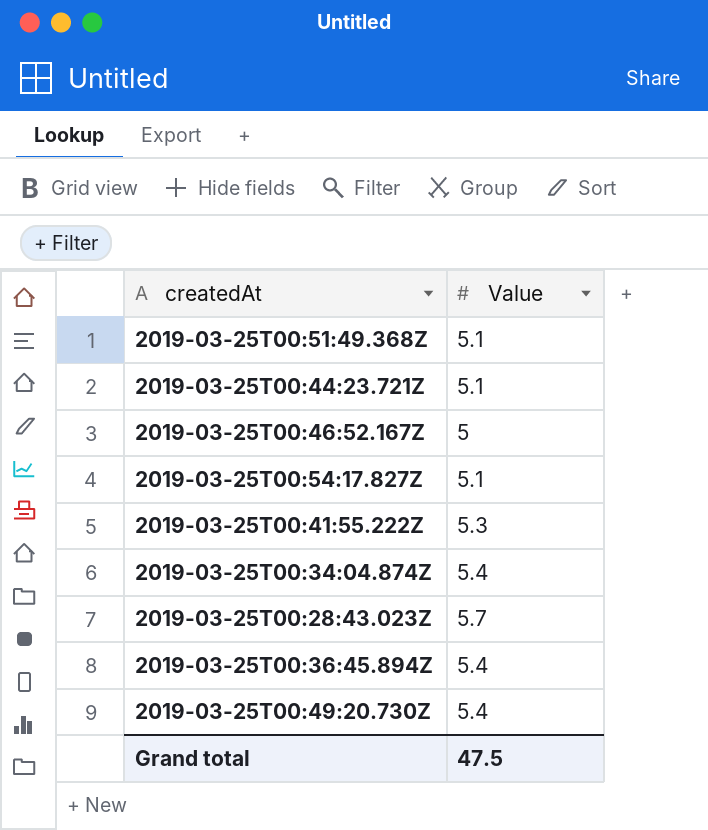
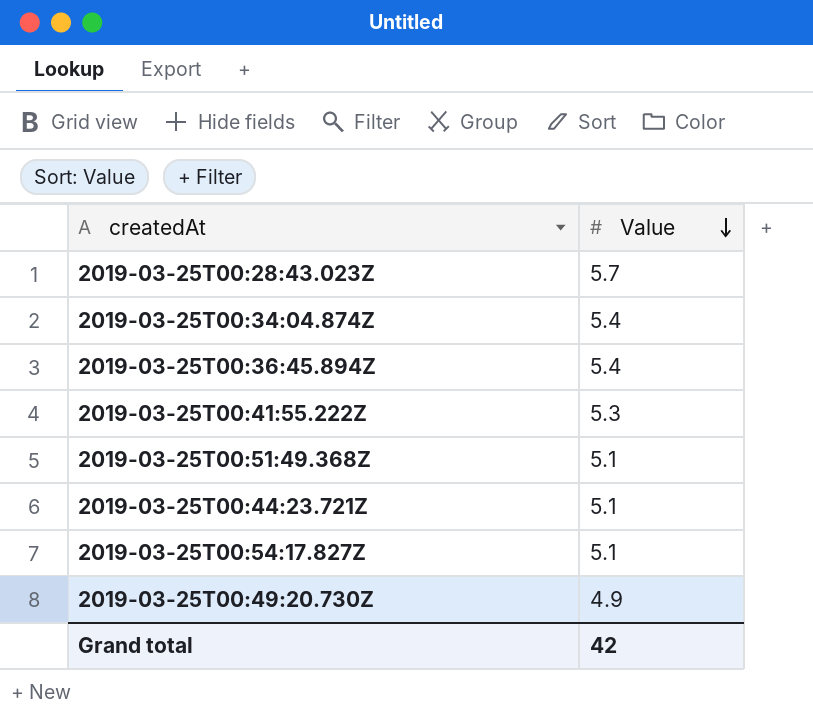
row order: none -> Value descending
row 2019-03-25T00:46:52.167Z: 5 -> none
2019-03-25T00:49:20.730Z | Value: 5.4 -> 4.9
Grand total | Value: 47.5 -> 42

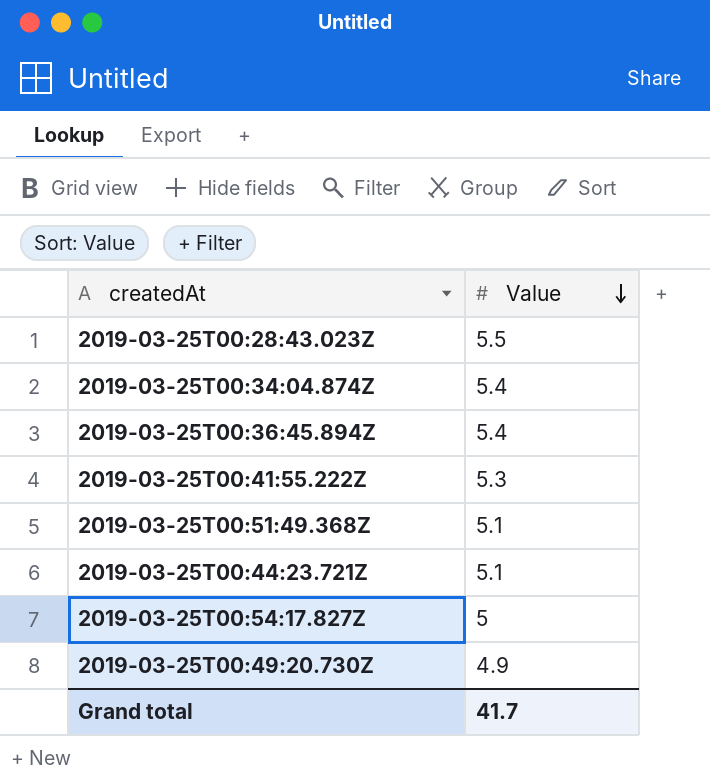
2019-03-25T00:28:43.023Z | Value: 5.7 -> 5.5
2019-03-25T00:54:17.827Z | Value: 5.1 -> 5
Grand total | Value: 42 -> 41.7

